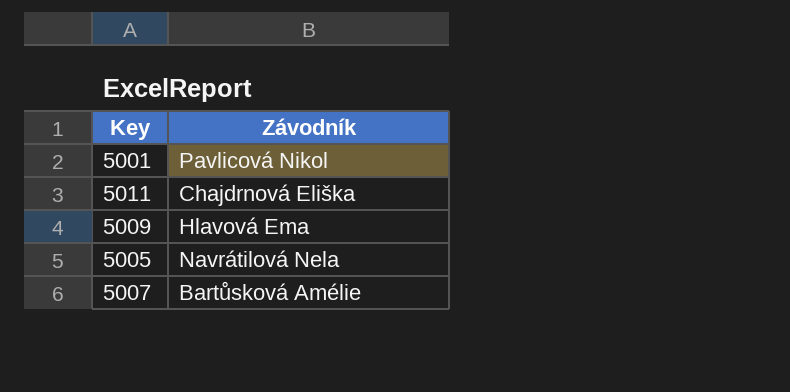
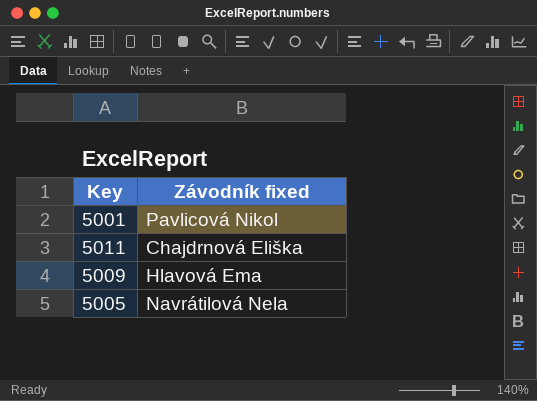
column name: Závodník -> Závodník fixed
row 5007: Bartůsková Amélie -> none

